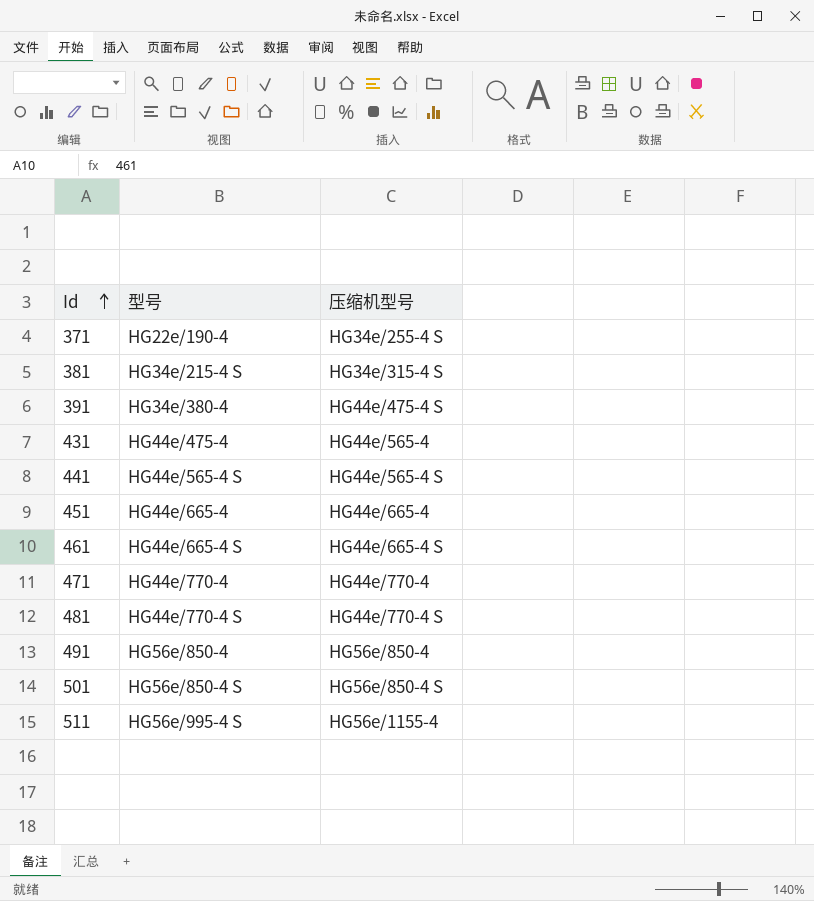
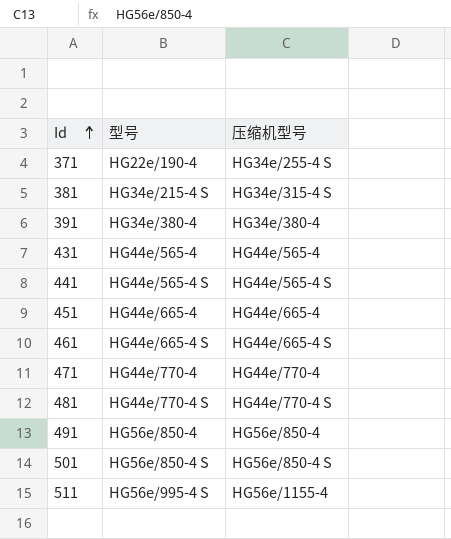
391 | 压缩机型号: HG44e/475-4 S -> HG34e/380-4
431 | 型号: HG44e/475-4 -> HG44e/565-4

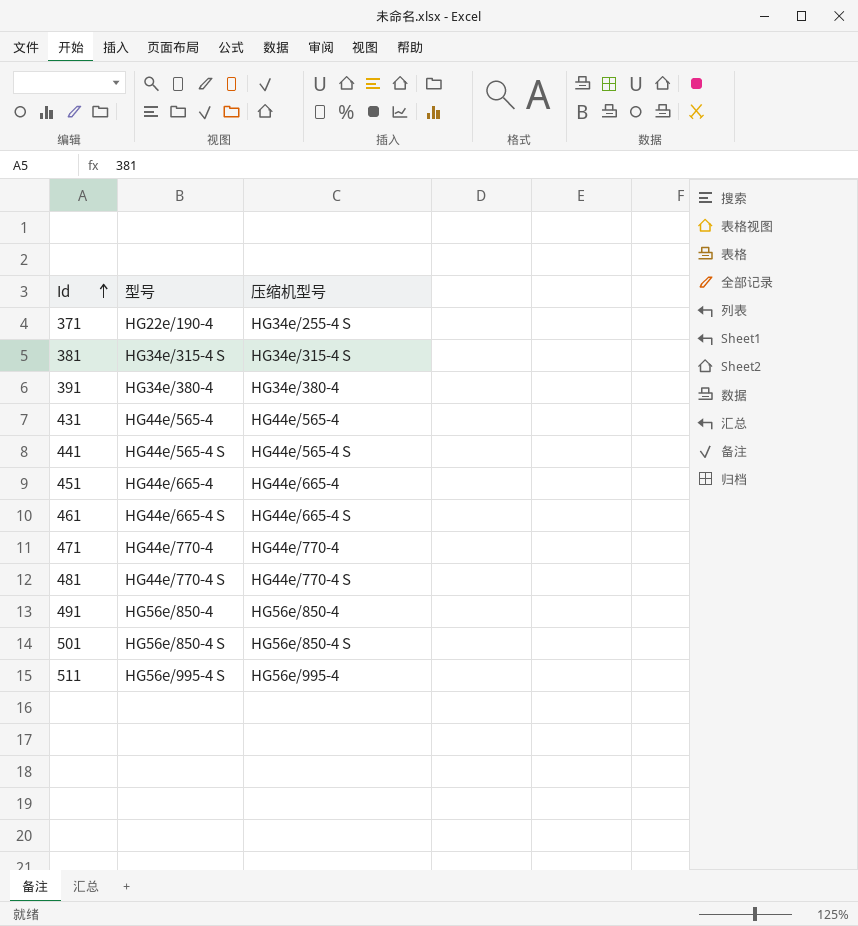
381 | 型号: HG34e/215-4 S -> HG34e/315-4 S
511 | 压缩机型号: HG56e/1155-4 -> HG56e/995-4

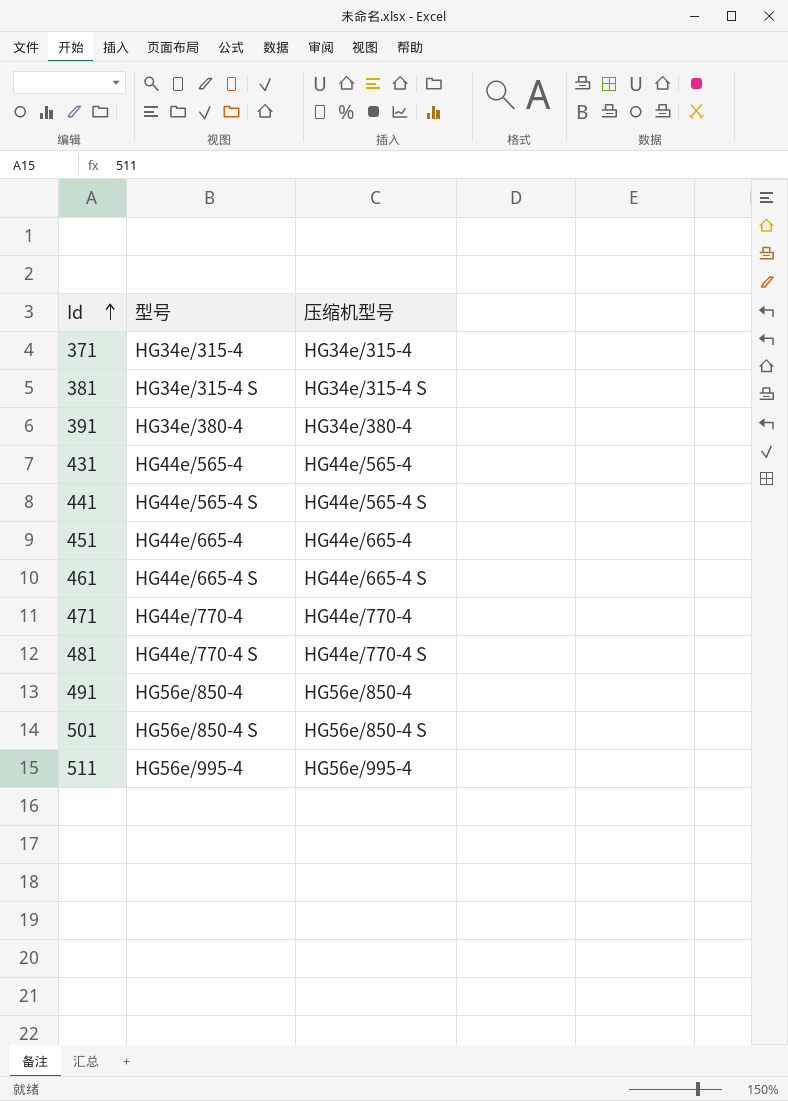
371 | 型号: HG22e/190-4 -> HG34e/315-4
371 | 压缩机型号: HG34e/255-4 S -> HG34e/315-4
511 | 型号: HG56e/995-4 S -> HG56e/995-4

